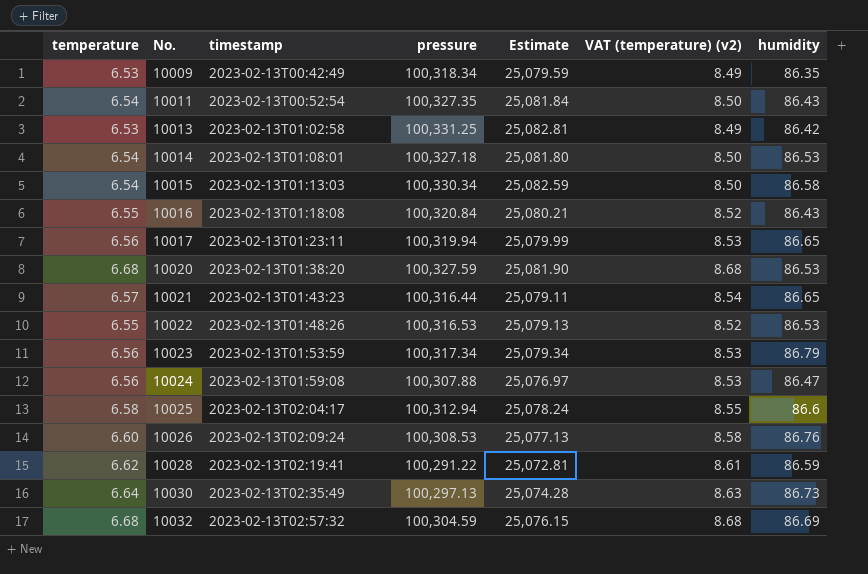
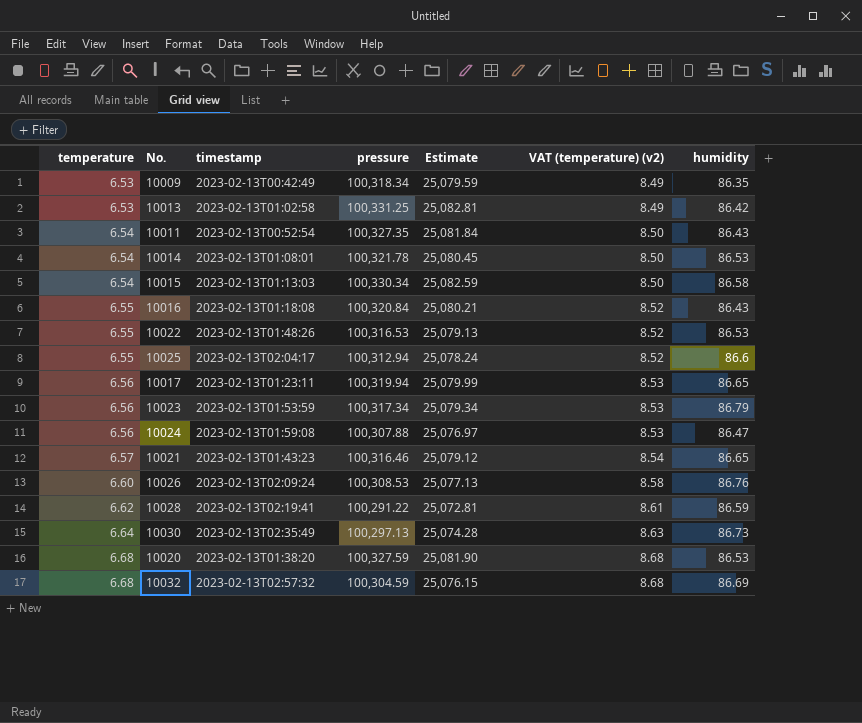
row order: No. ascending -> temperature ascending
10014 | pressure: 100,327.18 -> 100,321.78
10014 | Estimate: 25,081.80 -> 25,080.45
10025 | temperature: 6.58 -> 6.55
10025 | VAT (temperature) (v2): 8.55 -> 8.52
10021 | pressure: 100,316.44 -> 100,316.46
10021 | Estimate: 25,079.11 -> 25,079.12

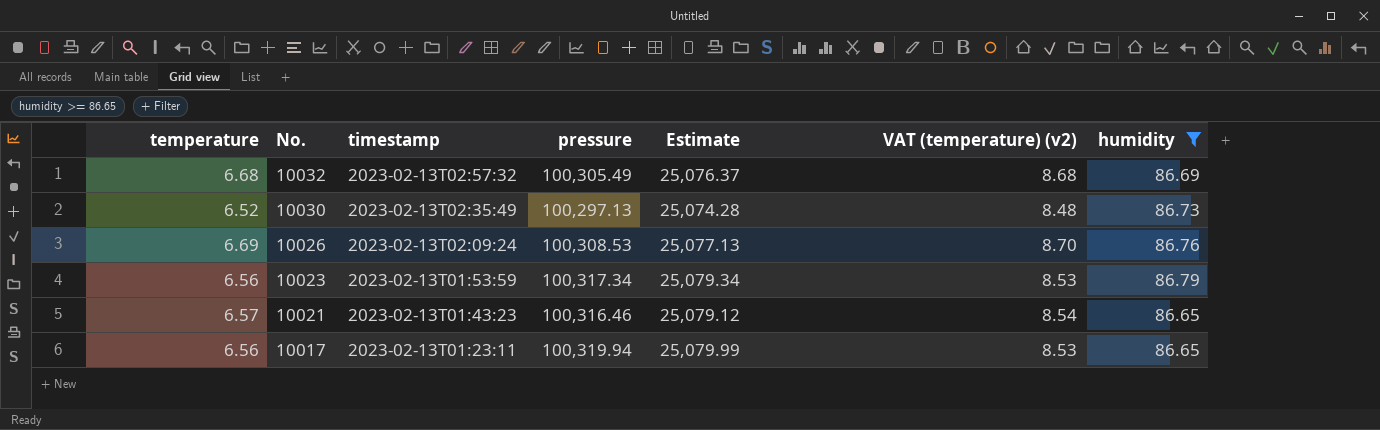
filter: none -> humidity >= 86.65
row order: temperature ascending -> No. descending
10032 | pressure: 100,304.59 -> 100,305.49
10032 | Estimate: 25,076.15 -> 25,076.37
10030 | temperature: 6.64 -> 6.52
10030 | VAT (temperature) (v2): 8.63 -> 8.48
10026 | temperature: 6.60 -> 6.69
10026 | VAT (temperature) (v2): 8.58 -> 8.70

